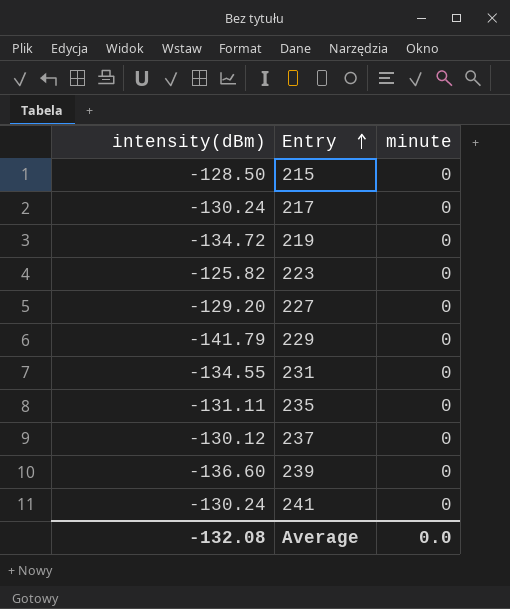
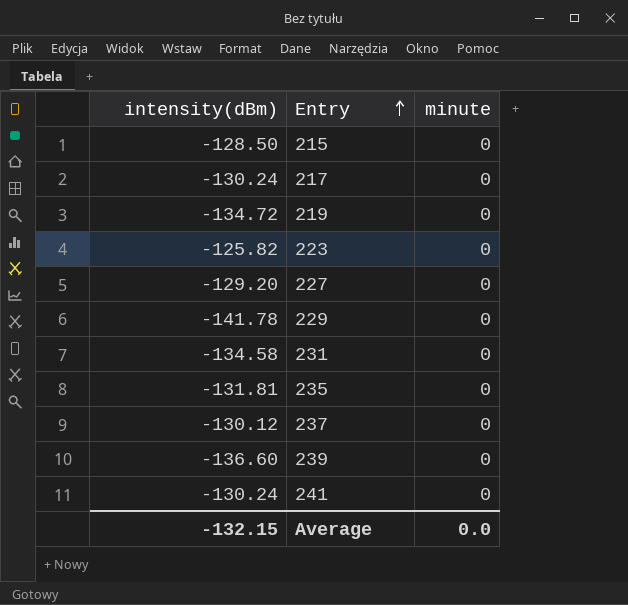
229 | intensity(dBm): -141.79 -> -141.78
231 | intensity(dBm): -134.55 -> -134.58
235 | intensity(dBm): -131.11 -> -131.81
Average | intensity(dBm): -132.08 -> -132.15

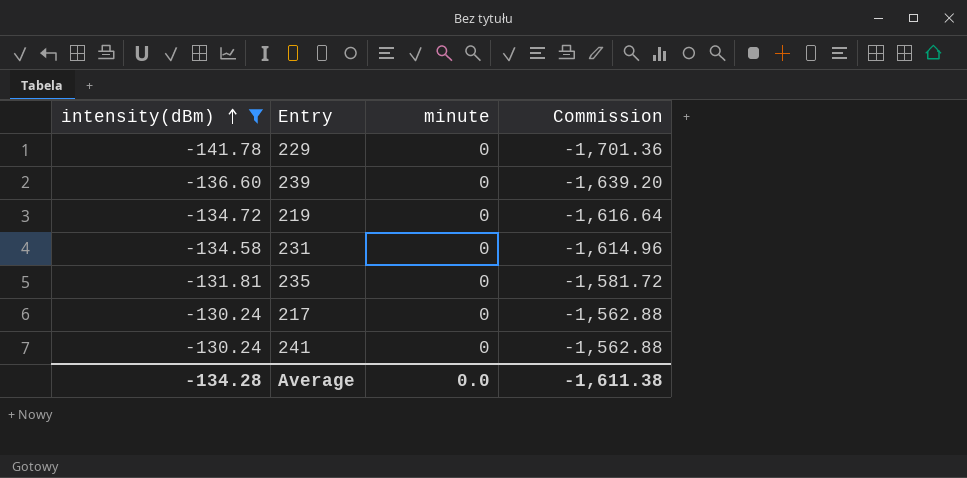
filter: none -> intensity(dBm) <= -130.24
row order: Entry ascending -> intensity(dBm) ascending
column Commission | formula: none -> [intensity(dBm)] * 12
Average | intensity(dBm): -132.15 -> -134.28

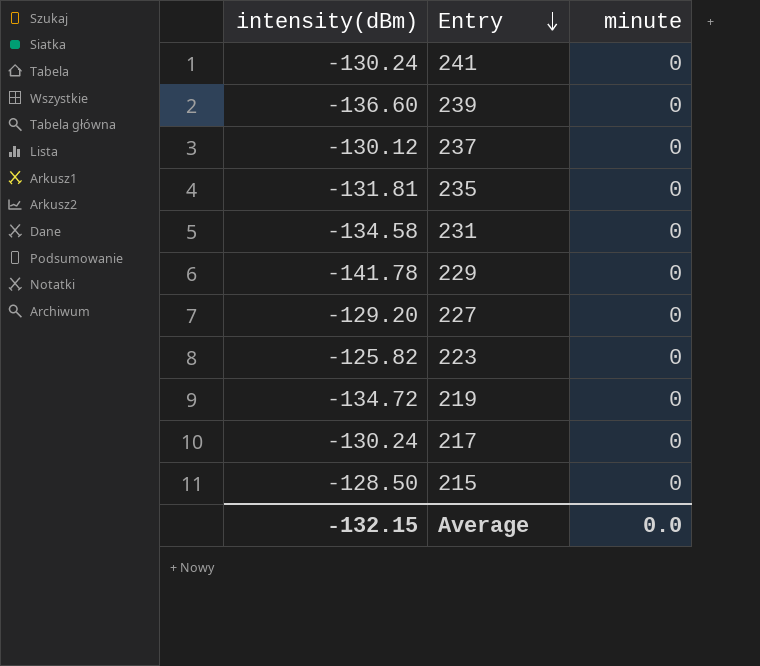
filter: intensity(dBm) <= -130.24 -> none
row order: intensity(dBm) ascending -> Entry descending
column Commission | formula: [intensity(dBm)] * 12 -> none
Average | intensity(dBm): -134.28 -> -132.15

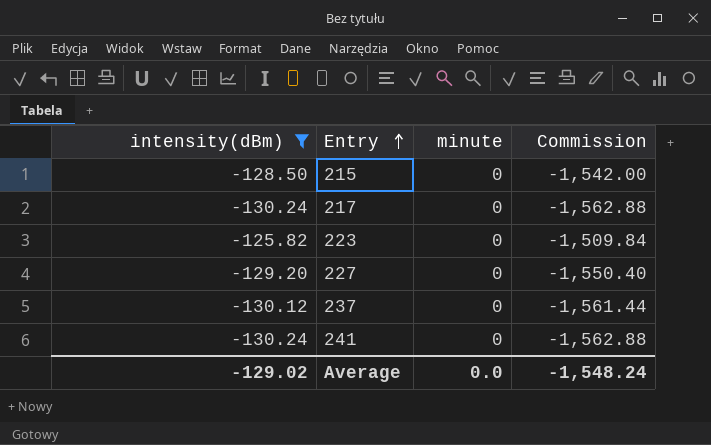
filter: none -> intensity(dBm) >= -130.24
row order: Entry descending -> Entry ascending
column Commission | formula: none -> [intensity(dBm)] * 12
Average | intensity(dBm): -132.15 -> -129.02

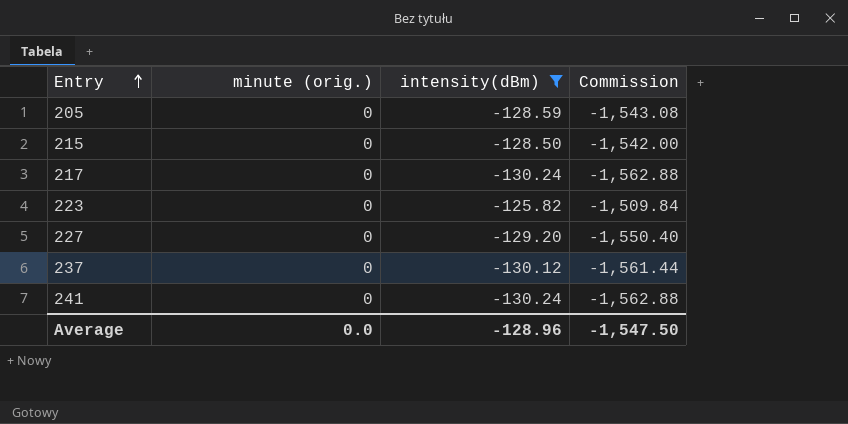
column name: minute -> minute (orig.)
column intensity(dBm) | position: 1 -> 3
row 205: none -> 0 | -128.59 | -1,543.08
Average | intensity(dBm): -129.02 -> -128.96
Average | Commission: -1,548.24 -> -1,547.50

